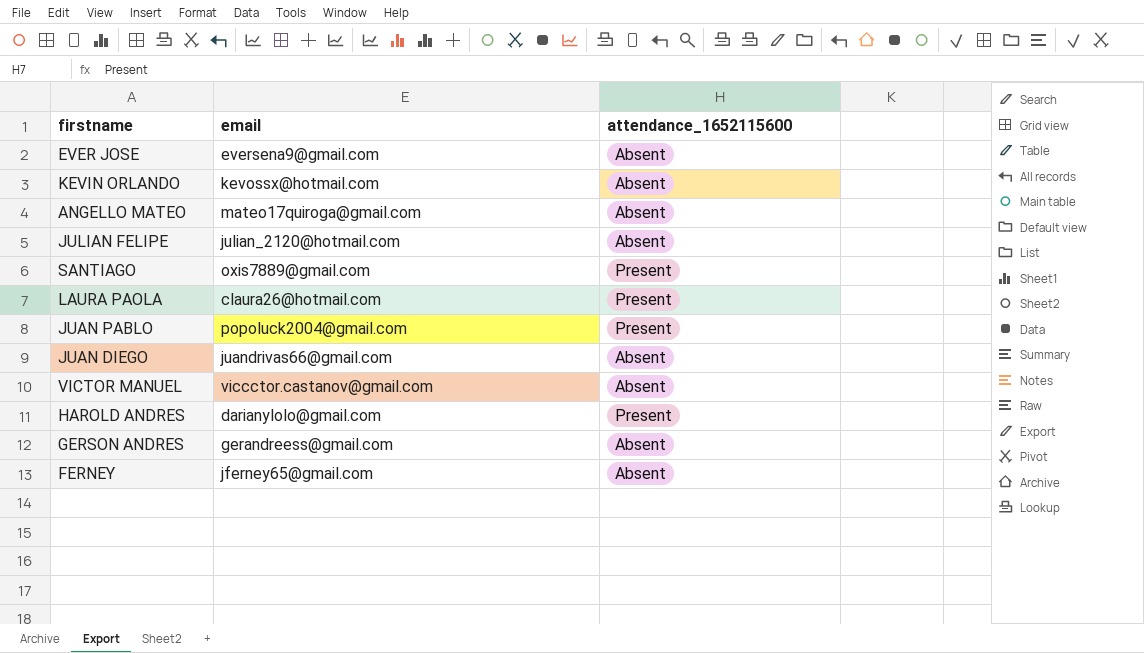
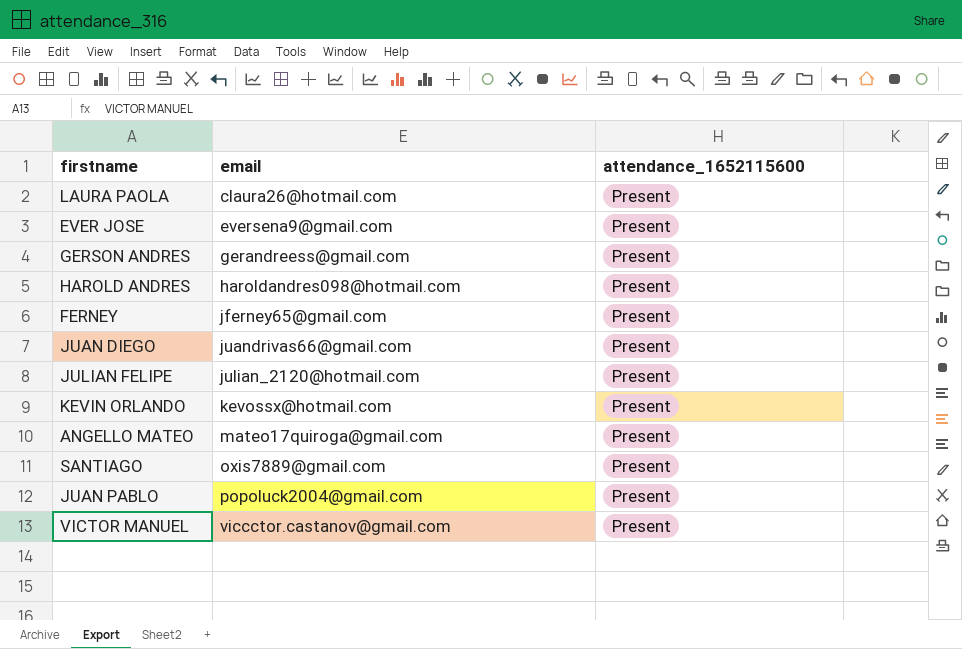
row order: none -> email ascending
EVER JOSE | attendance_1652115600: Absent -> Present
GERSON ANDRES | attendance_1652115600: Absent -> Present
HAROLD ANDRES | email: darianylolo@gmail.com -> haroldandres098@hotmail.com
FERNEY | attendance_1652115600: Absent -> Present
JUAN DIEGO | attendance_1652115600: Absent -> Present
JULIAN FELIPE | attendance_1652115600: Absent -> Present
KEVIN ORLANDO | attendance_1652115600: Absent -> Present
ANGELLO MATEO | attendance_1652115600: Absent -> Present
VICTOR MANUEL | attendance_1652115600: Absent -> Present

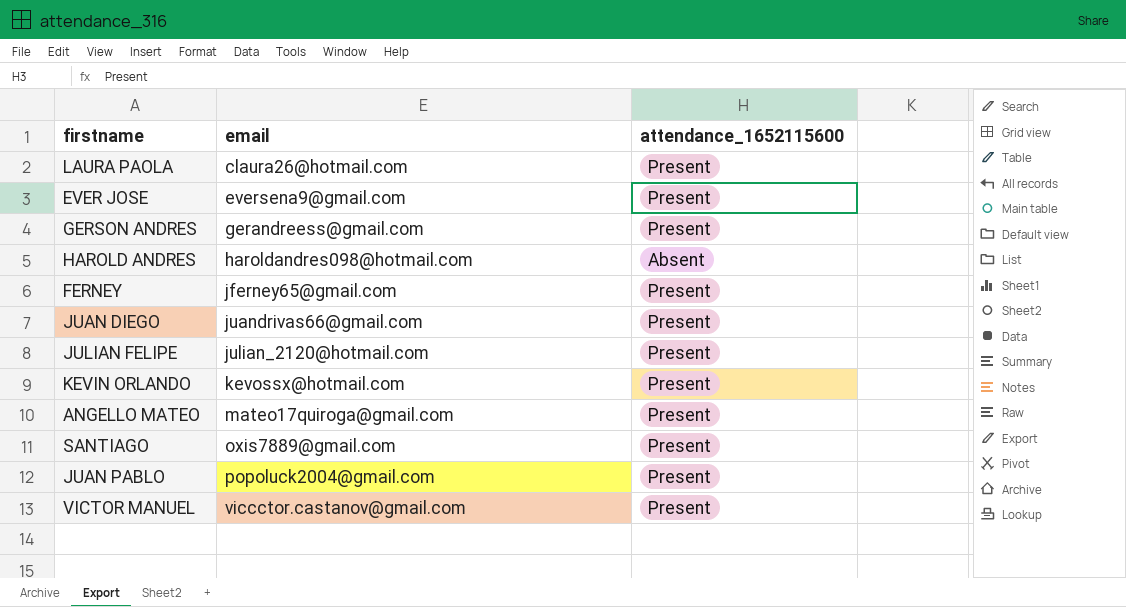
HAROLD ANDRES | attendance_1652115600: Present -> Absent

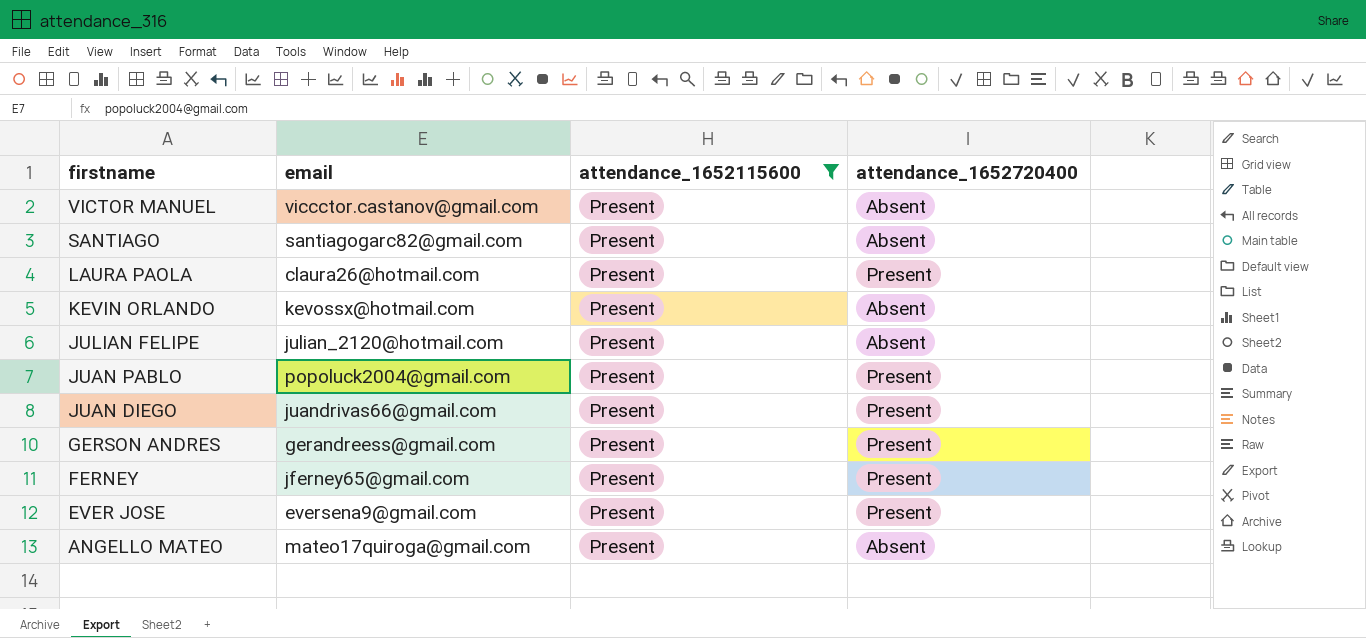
filter: none -> attendance_1652115600 = Present
row order: email ascending -> firstname descending
column attendance_1652720400 | position: none -> 4
SANTIAGO | email: oxis7889@gmail.com -> santiagogarc82@gmail.com

